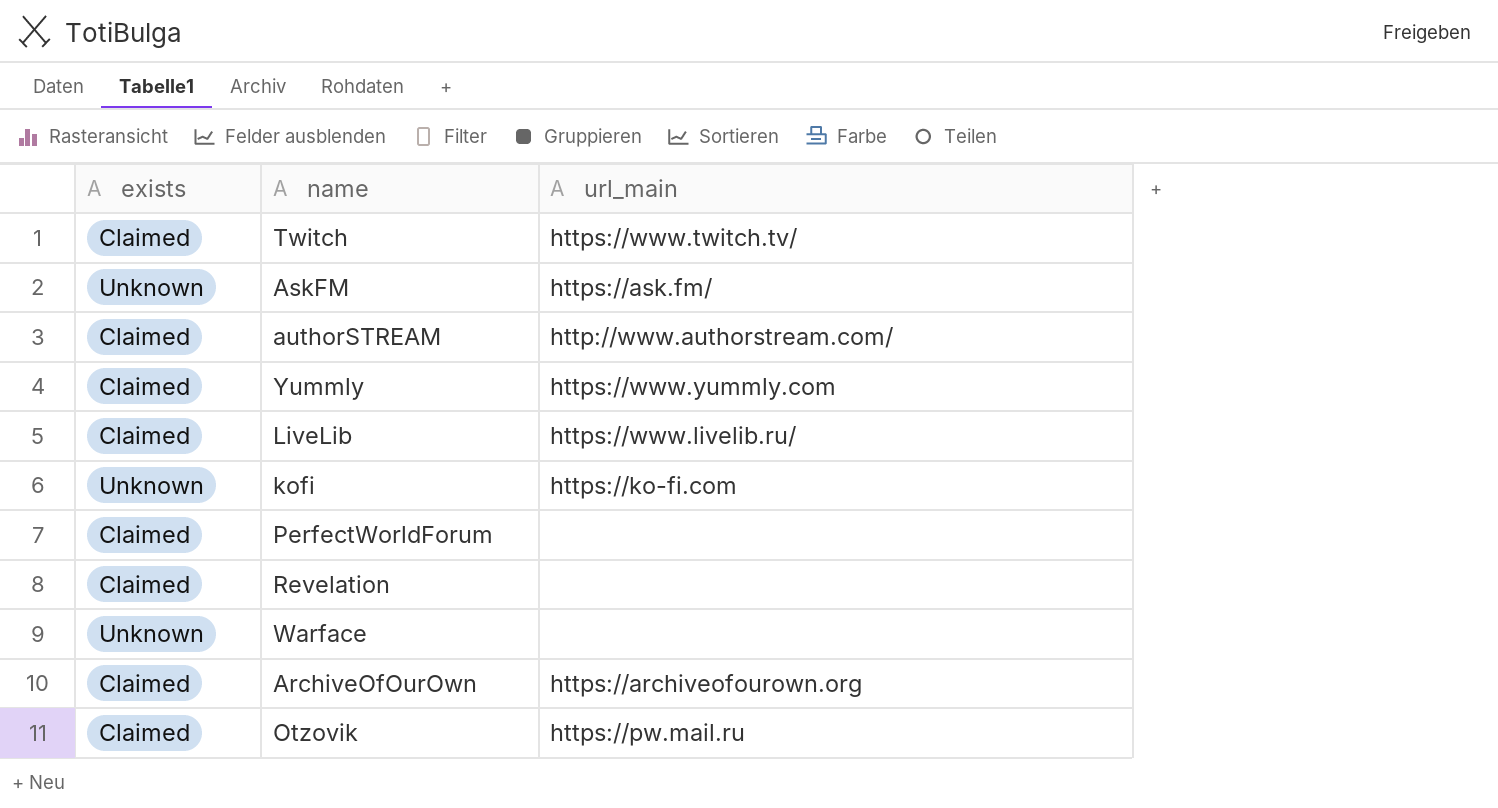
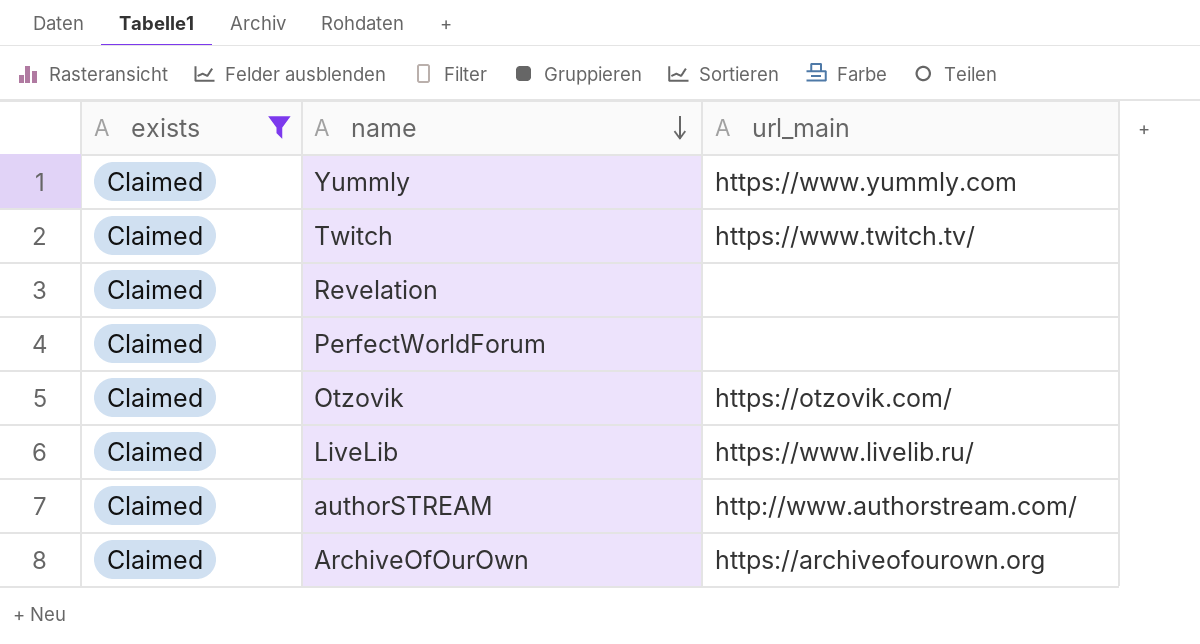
filter: none -> exists = Claimed
row order: none -> name descending
Otzovik | url_main: https://pw.mail.ru -> https://otzovik.com/

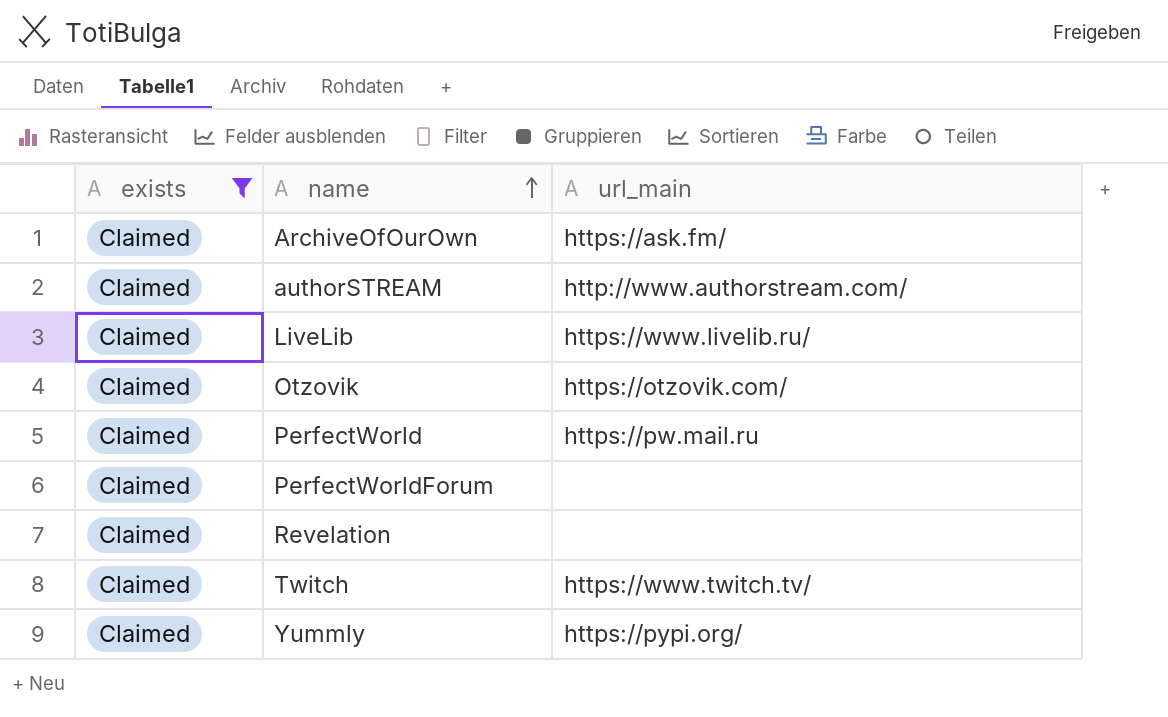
row order: name descending -> name ascending
ArchiveOfOurOwn | url_main: https://archiveofourown.org -> https://ask.fm/
row PerfectWorld: none -> Claimed | https://pw.mail.ru
Yummly | url_main: https://www.yummly.com -> https://pypi.org/

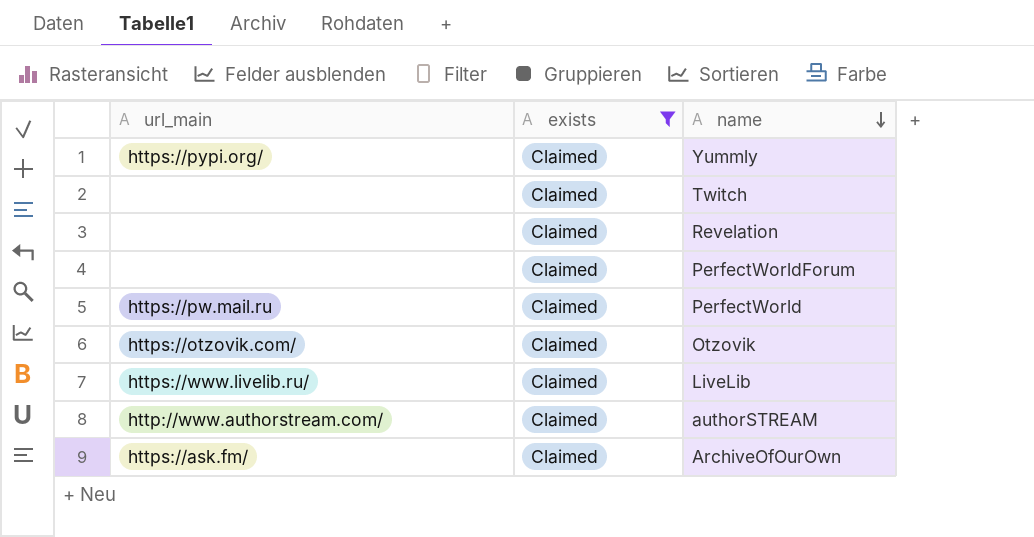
row order: name ascending -> name descending
column url_main | position: 3 -> 1
Twitch | url_main: https://www.twitch.tv/ -> none

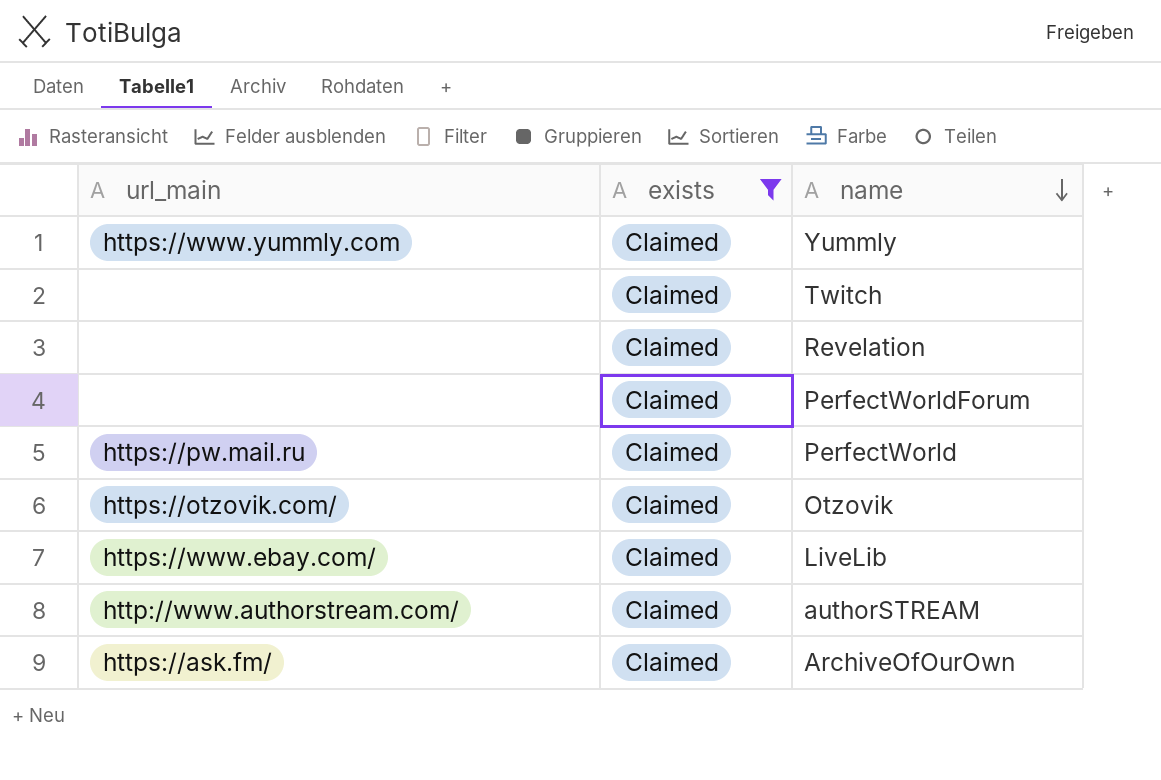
Yummly | url_main: https://pypi.org/ -> https://www.yummly.com
LiveLib | url_main: https://www.livelib.ru/ -> https://www.ebay.com/

